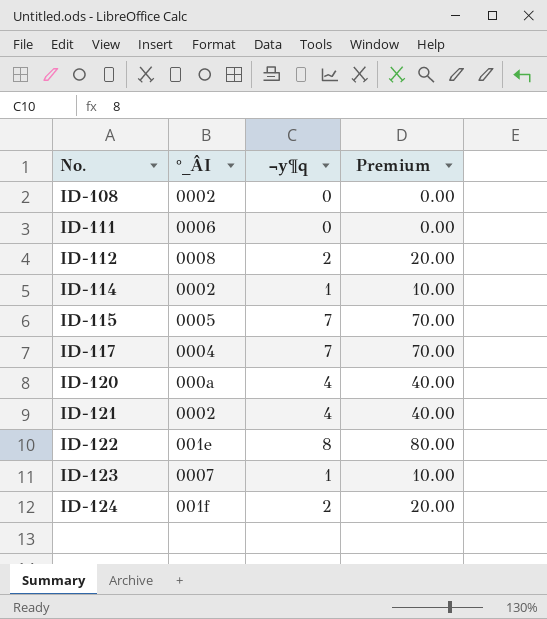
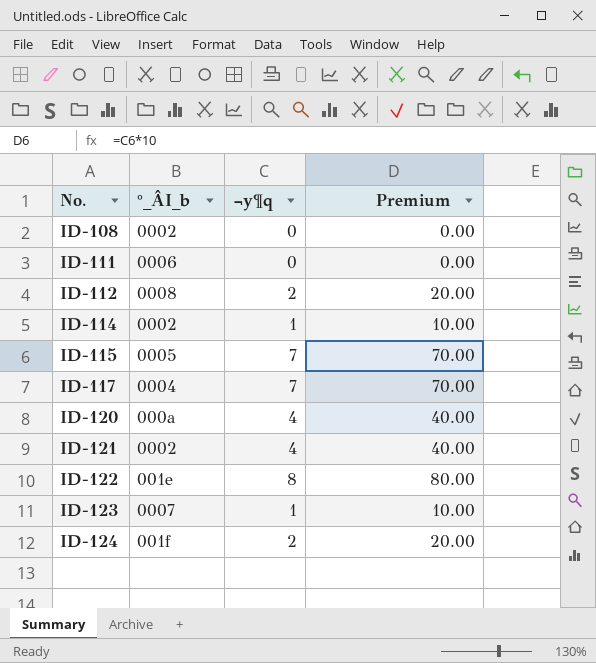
column name: °_ÂI -> °_ÂI_b

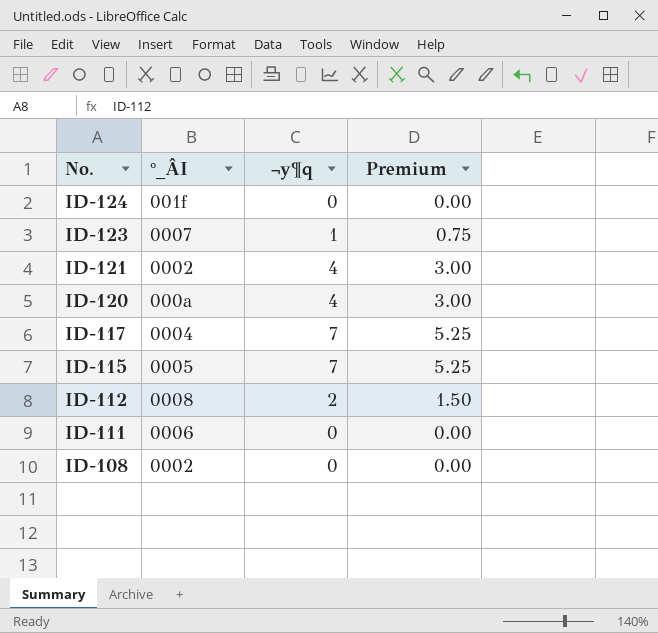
row order: No. ascending -> No. descending
column name: °_ÂI_b -> °_ÂI
column Premium | formula: [¬y¶q] * 10 -> [¬y¶q] * 0.75
row ID-114: 0002 | 1 | 10.00 -> none
row ID-122: 001e | 8 | 80.00 -> none
ID-124 | ¬y¶q: 2 -> 0

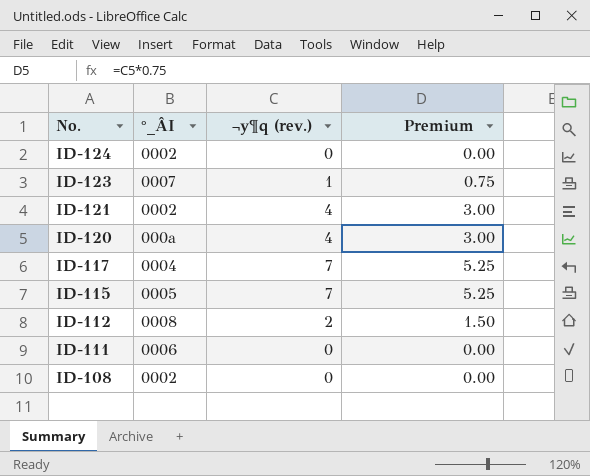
column name: ¬y¶q -> ¬y¶q (rev.)
ID-124 | °_ÂI: 001f -> 0002

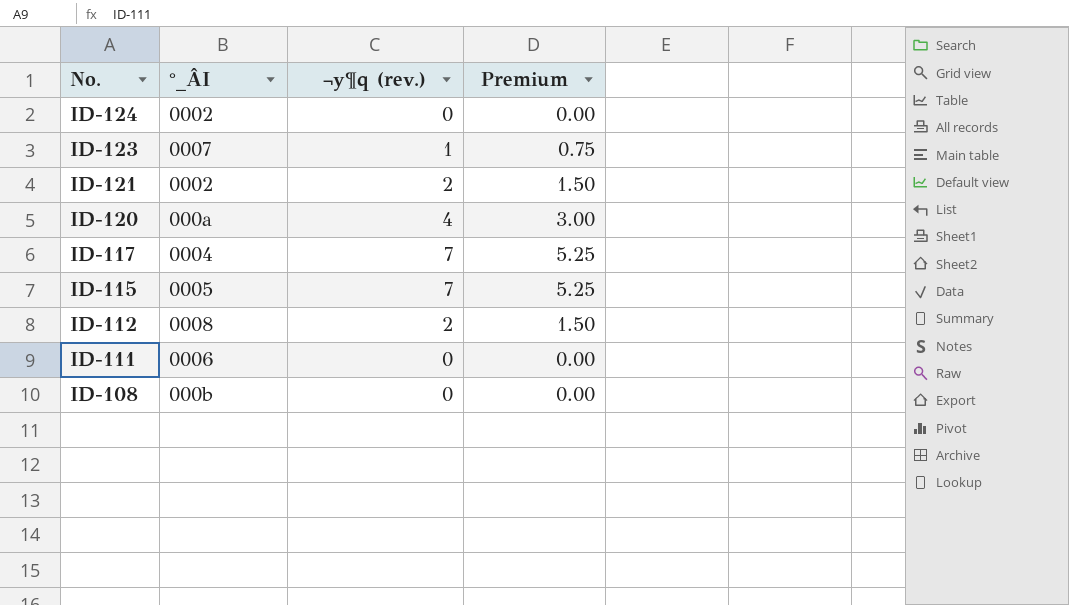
ID-121 | ¬y¶q (rev.): 4 -> 2
ID-121 | Premium: 3.00 -> 1.50
ID-108 | °_ÂI: 0002 -> 000b

